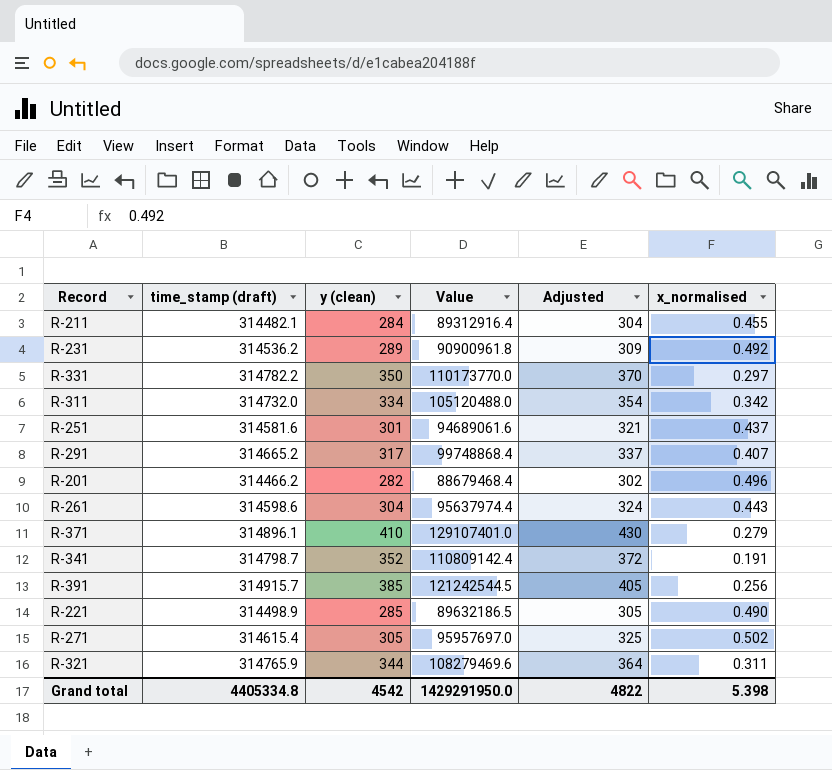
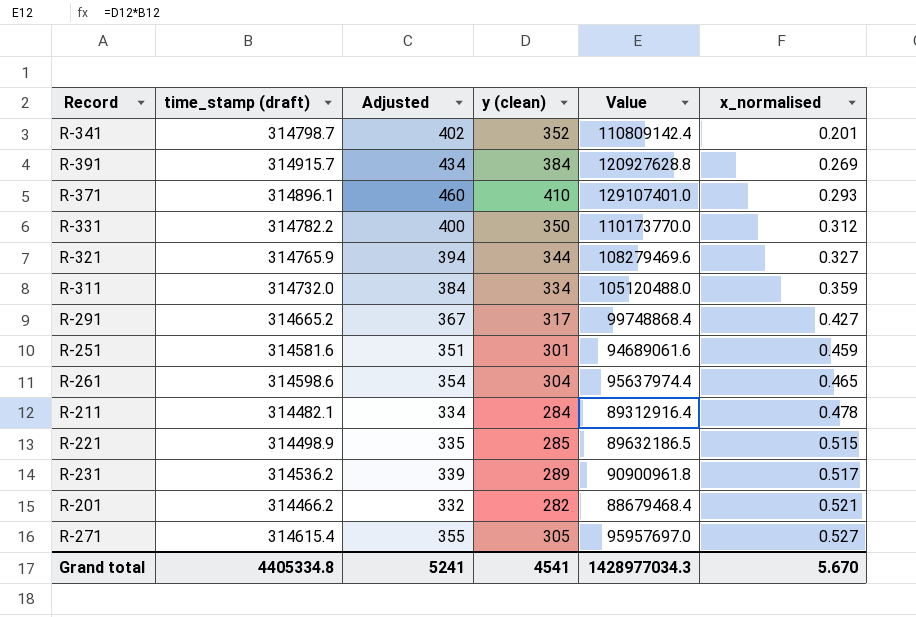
row order: none -> x_normalised ascending
column Adjusted | formula: [y (clean)] + 20 -> [y (clean)] + 50
column Adjusted | position: 5 -> 3
R-341 | x_normalised: 0.191 -> 0.201
R-391 | y (clean): 385 -> 384
R-391 | Value: 121242544.5 -> 120927628.8
R-391 | x_normalised: 0.256 -> 0.269
R-371 | x_normalised: 0.279 -> 0.293
R-331 | x_normalised: 0.297 -> 0.312
R-321 | x_normalised: 0.311 -> 0.327
R-311 | x_normalised: 0.342 -> 0.359
R-291 | x_normalised: 0.407 -> 0.427
R-251 | x_normalised: 0.437 -> 0.459
R-261 | x_normalised: 0.443 -> 0.465
R-211 | x_normalised: 0.455 -> 0.478
R-221 | x_normalised: 0.490 -> 0.515
R-231 | x_normalised: 0.492 -> 0.517
R-201 | x_normalised: 0.496 -> 0.521
R-271 | x_normalised: 0.502 -> 0.527
Grand total | Adjusted: 4822 -> 5241
Grand total | y (clean): 4542 -> 4541
Grand total | Value: 1429291950.0 -> 1428977034.3
Grand total | x_normalised: 5.398 -> 5.670

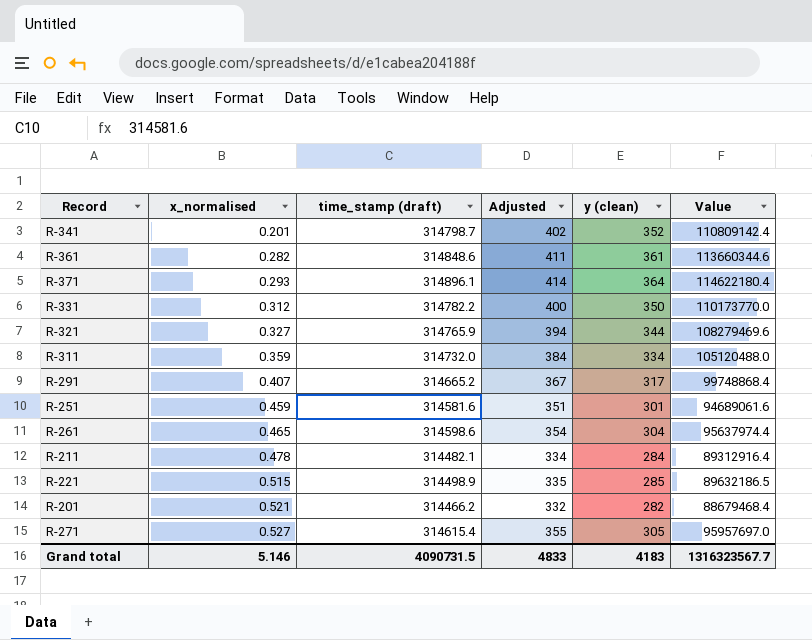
column x_normalised | position: 6 -> 2
row R-391: 314915.7 | 434 | 384 | 120927628.8 | 0.269 -> none
row R-231: 314536.2 | 339 | 289 | 90900961.8 | 0.517 -> none
row R-361: none -> 0.282 | 314848.6 | 411 | 361 | 113660344.6
R-371 | Adjusted: 460 -> 414
R-371 | y (clean): 410 -> 364
R-371 | Value: 129107401.0 -> 114622180.4
R-291 | x_normalised: 0.427 -> 0.407
Grand total | x_normalised: 5.670 -> 5.146
Grand total | time_stamp (draft): 4405334.8 -> 4090731.5
Grand total | Adjusted: 5241 -> 4833
Grand total | y (clean): 4541 -> 4183
Grand total | Value: 1428977034.3 -> 1316323567.7

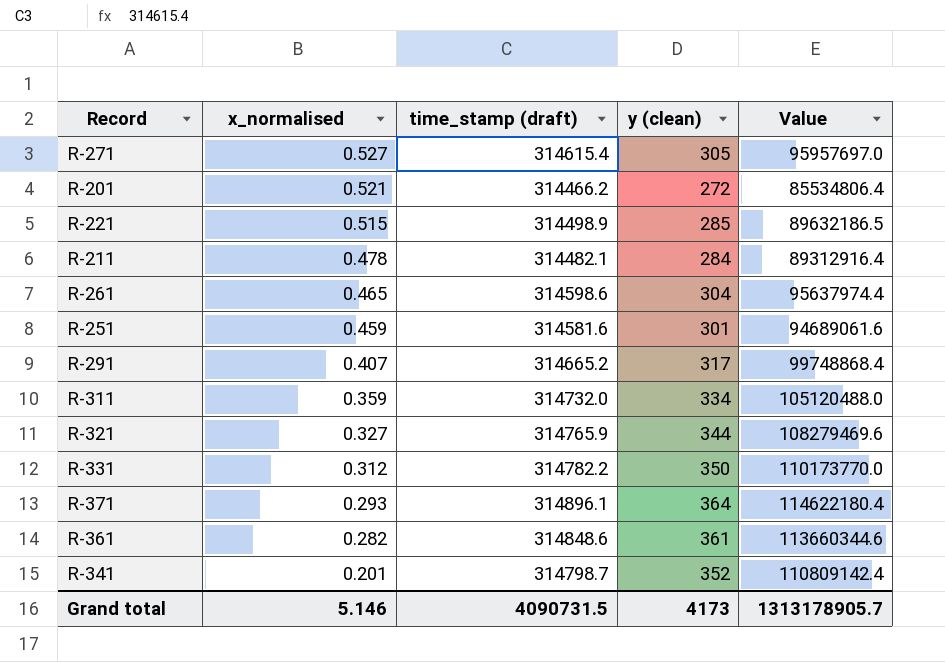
row order: x_normalised ascending -> x_normalised descending
column Adjusted | formula: [y (clean)] + 50 -> none
R-201 | y (clean): 282 -> 272
R-201 | Value: 88679468.4 -> 85534806.4
Grand total | y (clean): 4183 -> 4173
Grand total | Value: 1316323567.7 -> 1313178905.7

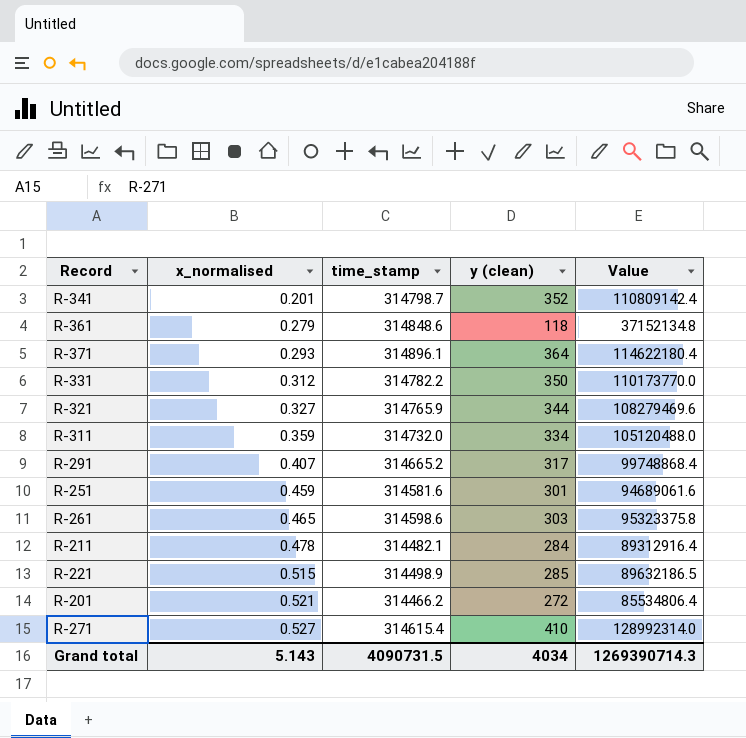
row order: x_normalised descending -> x_normalised ascending
column name: time_stamp (draft) -> time_stamp
R-361 | x_normalised: 0.282 -> 0.279
R-361 | y (clean): 361 -> 118
R-361 | Value: 113660344.6 -> 37152134.8
R-261 | y (clean): 304 -> 303
R-261 | Value: 95637974.4 -> 95323375.8
R-271 | y (clean): 305 -> 410
R-271 | Value: 95957697.0 -> 128992314.0
Grand total | x_normalised: 5.146 -> 5.143
Grand total | y (clean): 4173 -> 4034
Grand total | Value: 1313178905.7 -> 1269390714.3

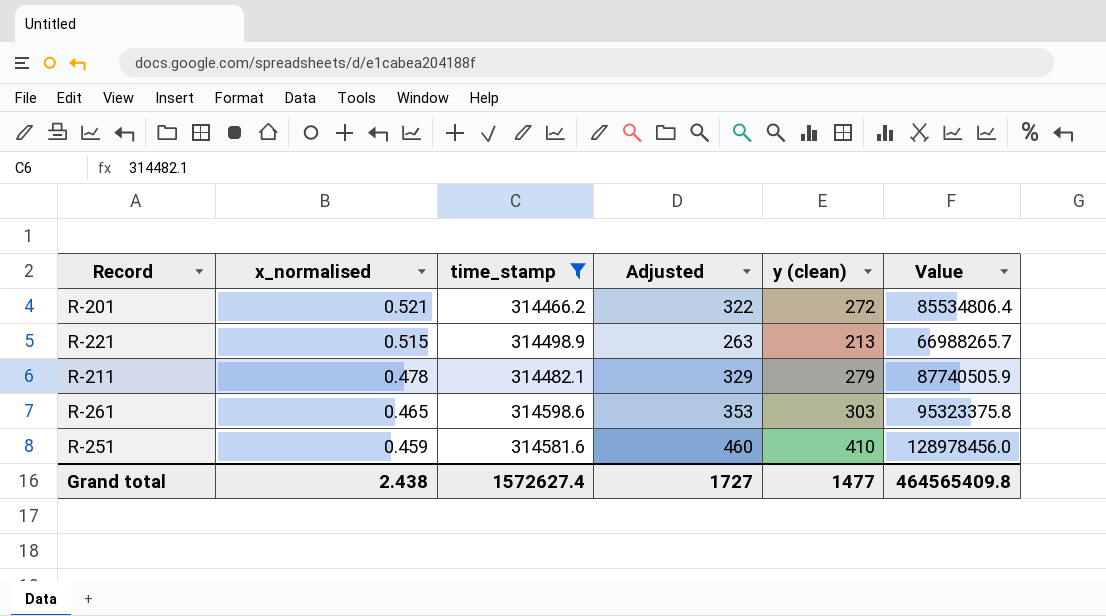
filter: none -> time_stamp <= 314598.6
row order: x_normalised ascending -> x_normalised descending
column Adjusted | formula: none -> [y (clean)] + 50
R-221 | y (clean): 285 -> 213
R-221 | Value: 89632186.5 -> 66988265.7
R-211 | y (clean): 284 -> 279
R-211 | Value: 89312916.4 -> 87740505.9
R-251 | y (clean): 301 -> 410
R-251 | Value: 94689061.6 -> 128978456.0
Grand total | x_normalised: 5.143 -> 2.438
Grand total | time_stamp: 4090731.5 -> 1572627.4
Grand total | y (clean): 4034 -> 1477
Grand total | Value: 1269390714.3 -> 464565409.8

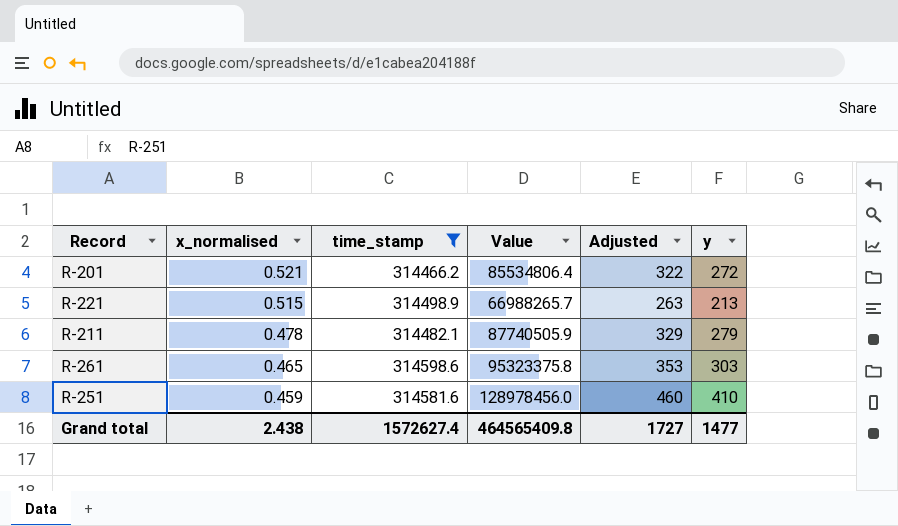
column Value | position: 6 -> 4
column name: y (clean) -> y

